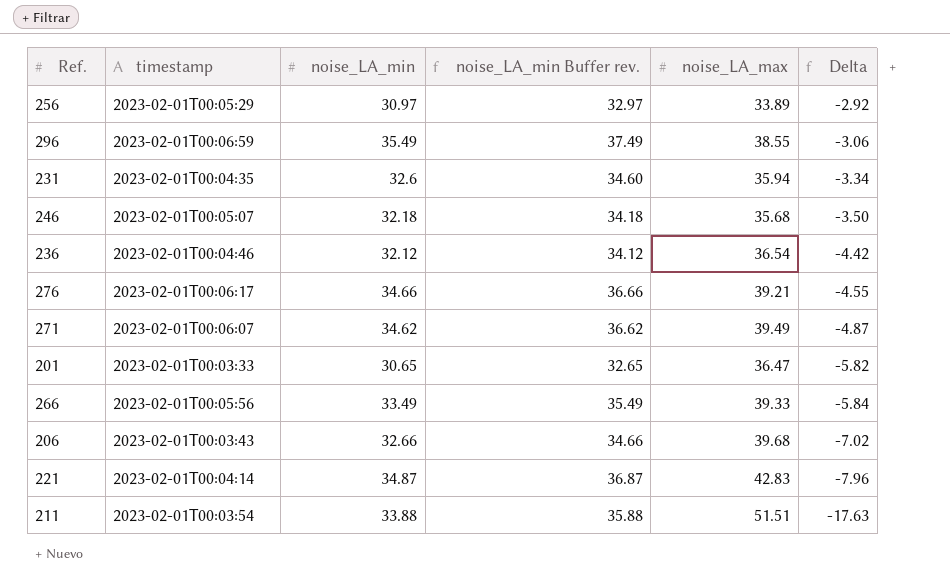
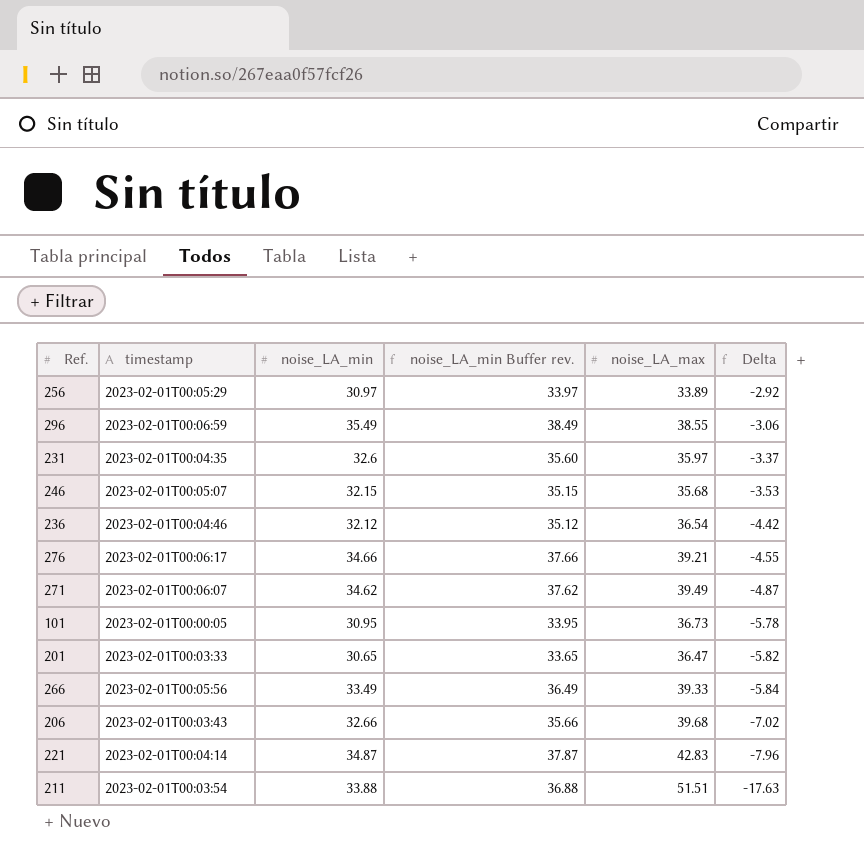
column noise_LA_min Buffer rev. | formula: [noise_LA_min] + 2 -> [noise_LA_min] + 3
231 | noise_LA_max: 35.94 -> 35.97
231 | Delta: -3.34 -> -3.37
246 | noise_LA_min: 32.18 -> 32.15
246 | Delta: -3.50 -> -3.53
row 101: none -> 2023-02-01T00:00:05 | 30.95 | 33.95 | 36.73 | -5.78

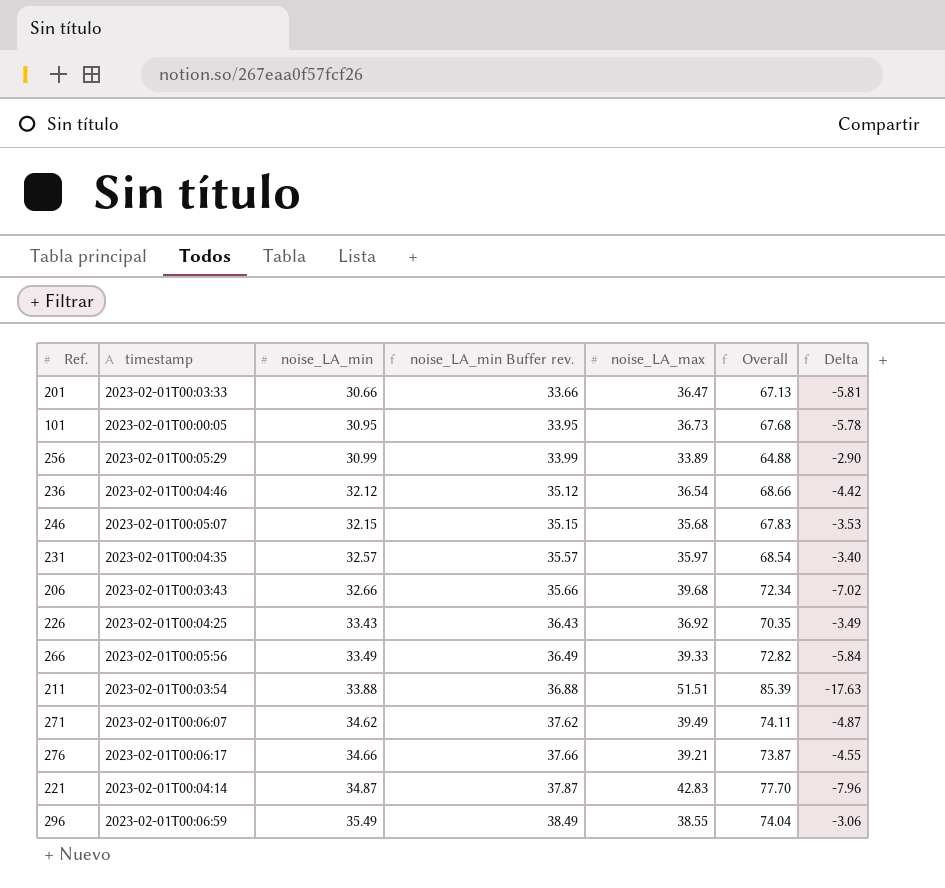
row order: Delta descending -> noise_LA_min ascending
column Overall | formula: none -> [noise_LA_min] + [noise_LA_max]
201 | noise_LA_min: 30.65 -> 30.66
201 | noise_LA_min Buffer rev.: 33.65 -> 33.66
201 | Delta: -5.82 -> -5.81
256 | noise_LA_min: 30.97 -> 30.99
256 | noise_LA_min Buffer rev.: 33.97 -> 33.99
256 | Delta: -2.92 -> -2.90
231 | noise_LA_min: 32.6 -> 32.57
231 | noise_LA_min Buffer rev.: 35.60 -> 35.57
231 | Delta: -3.37 -> -3.40
row 226: none -> 2023-02-01T00:04:25 | 33.43 | 36.43 | 36.92 | 70.35 | -3.49

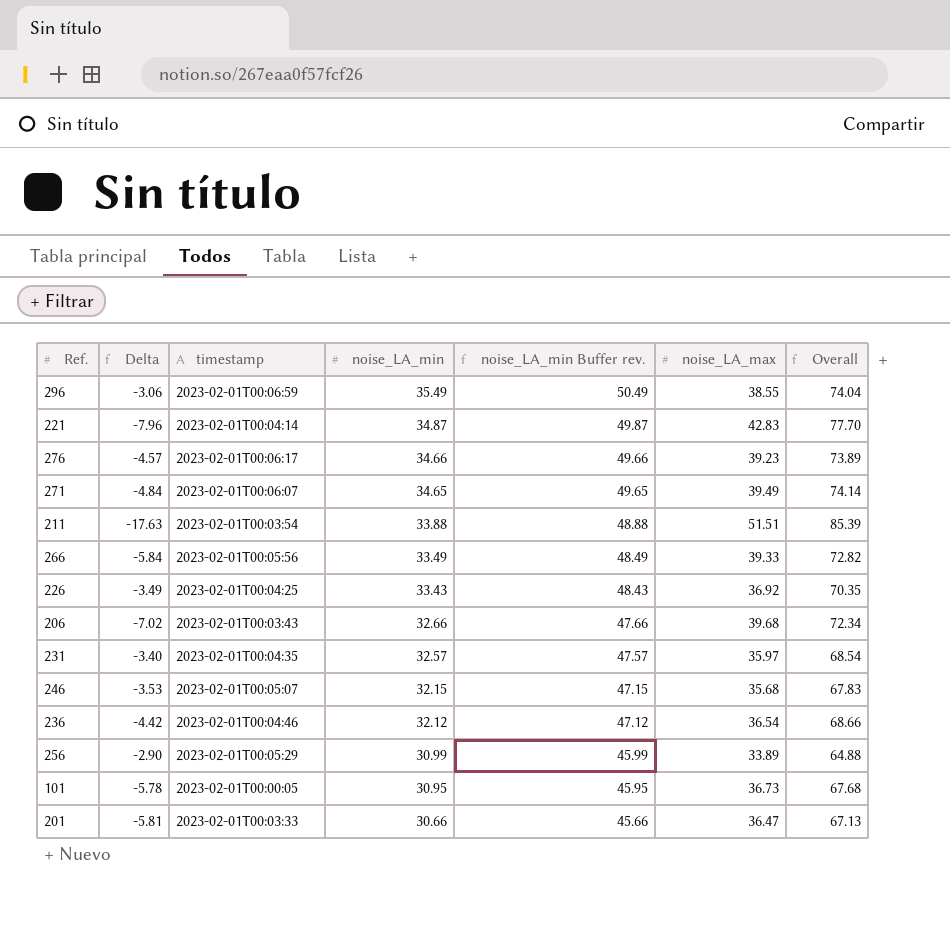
row order: noise_LA_min ascending -> noise_LA_min descending
column Delta | position: 7 -> 2
column noise_LA_min Buffer rev. | formula: [noise_LA_min] + 3 -> [noise_LA_min] + 15
276 | Delta: -4.55 -> -4.57
276 | noise_LA_max: 39.21 -> 39.23
276 | Overall: 73.87 -> 73.89
271 | Delta: -4.87 -> -4.84
271 | noise_LA_min: 34.62 -> 34.65
271 | Overall: 74.11 -> 74.14

